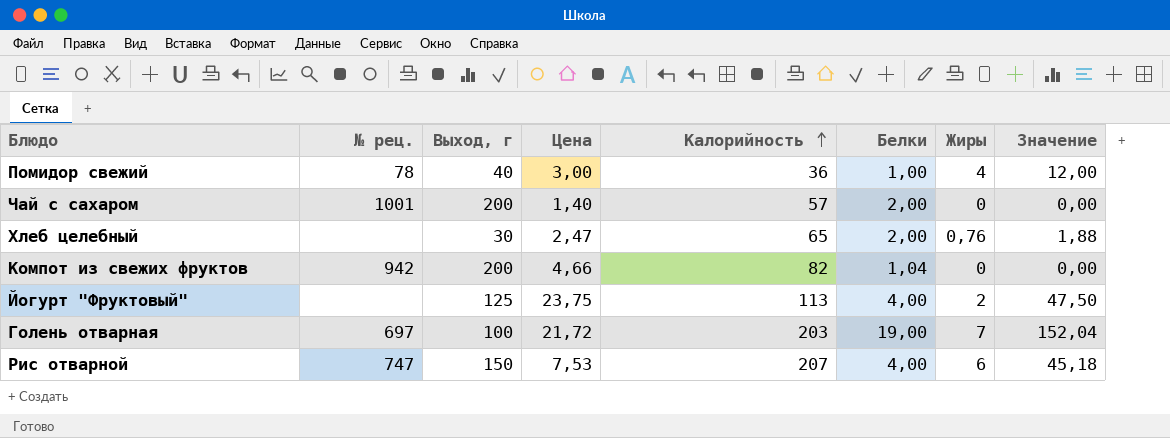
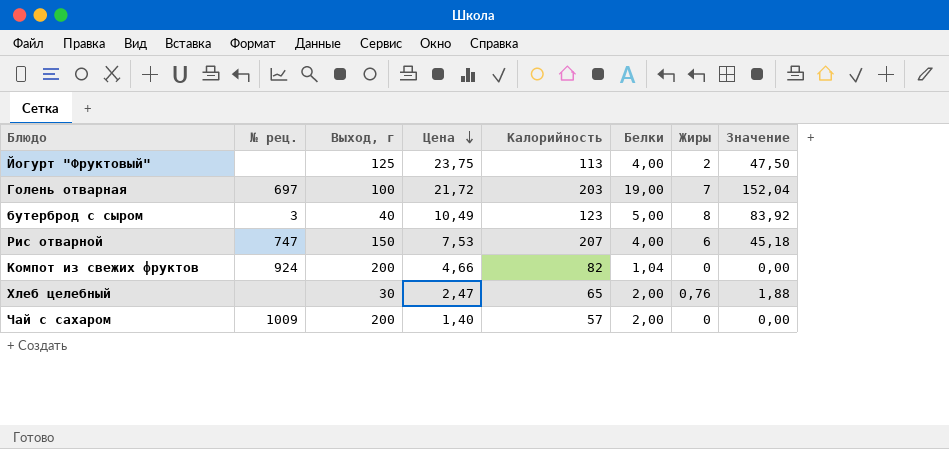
row order: Калорийность ascending -> Цена descending
row Помидор свежий: 78 | 40 | 3,00 | 36 | 1,00 | 4 | 12,00 -> none
row бутерброд с сыром: none -> 3 | 40 | 10,49 | 123 | 5,00 | 8 | 83,92
Компот из свежих фруктов | № рец.: 942 -> 924
Чай с сахаром | № рец.: 1001 -> 1009

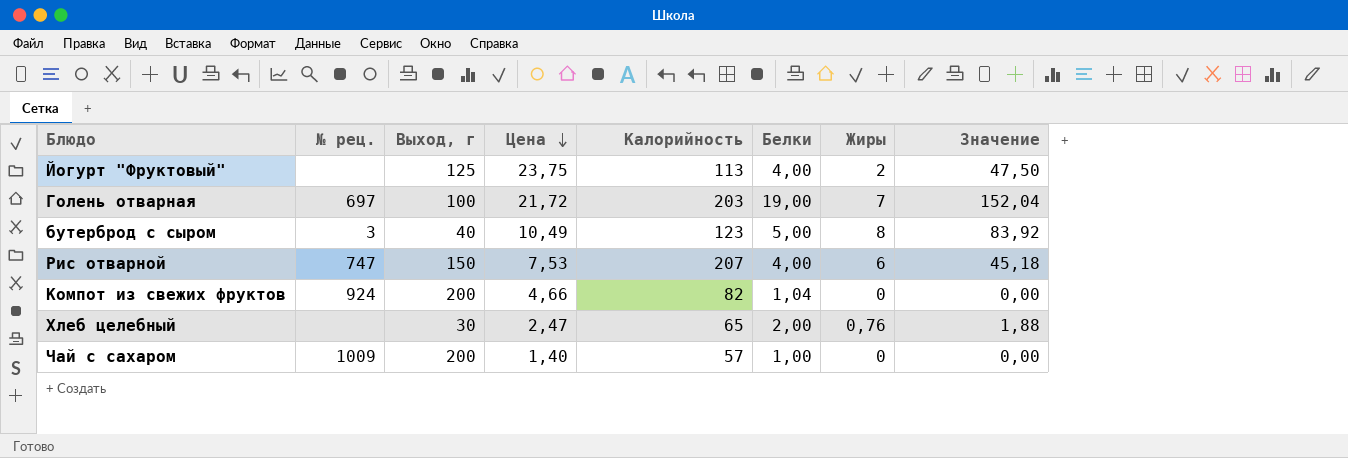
Чай с сахаром | Белки: 2,00 -> 1,00

